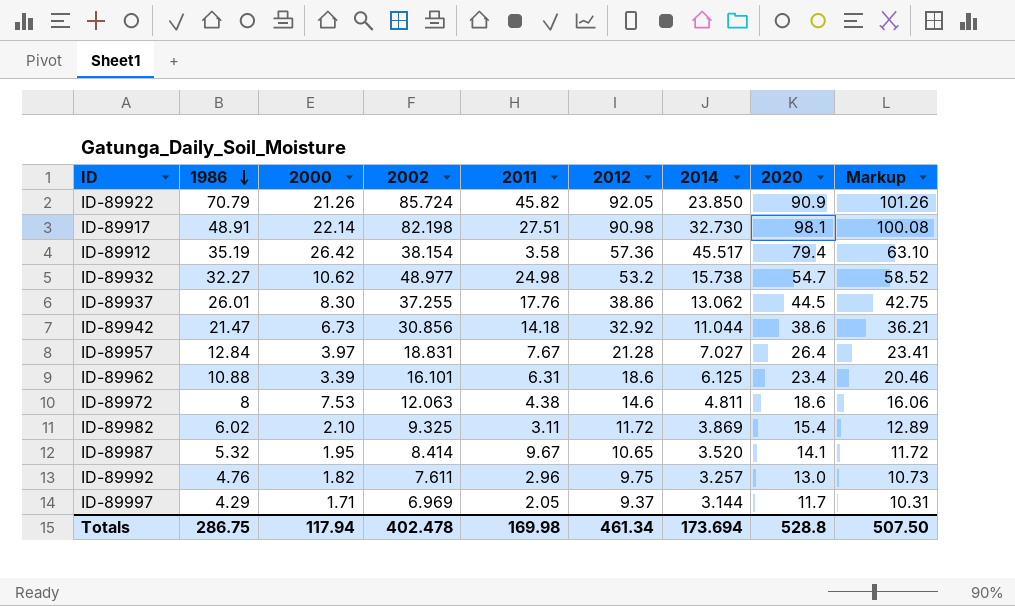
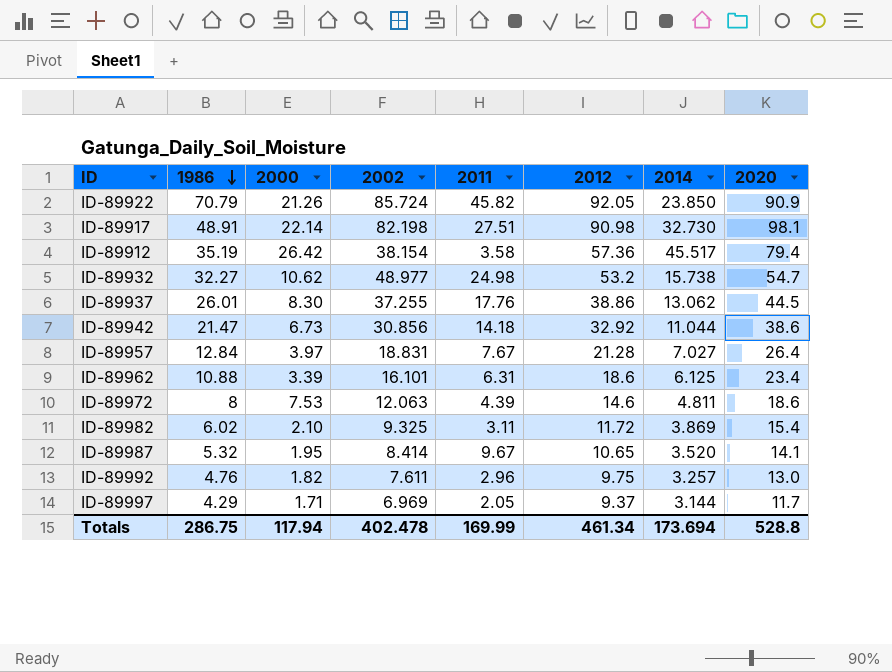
column Markup | formula: [2012] * 1.1 -> none
ID-89972 | 2011: 4.38 -> 4.39
Totals | 2011: 169.98 -> 169.99

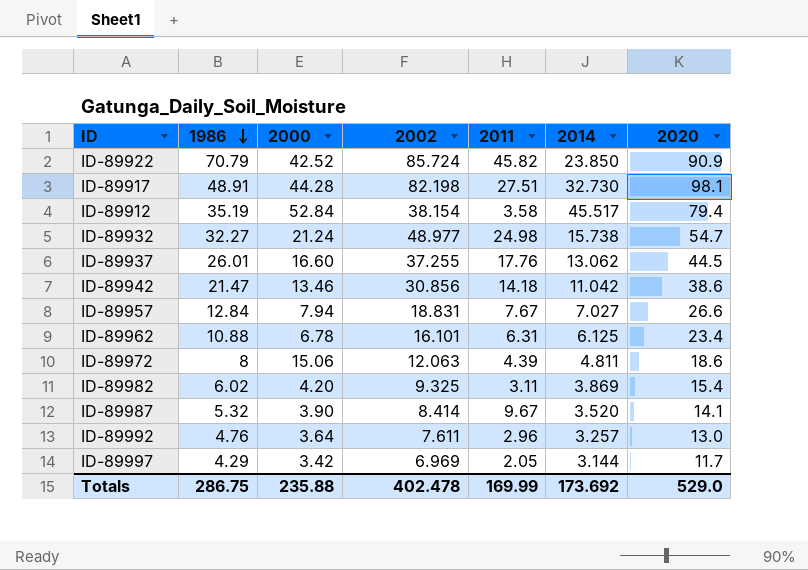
column 2012 | position: 6 -> none
ID-89922 | 2000: 21.26 -> 42.52
ID-89917 | 2000: 22.14 -> 44.28
ID-89912 | 2000: 26.42 -> 52.84
ID-89932 | 2000: 10.62 -> 21.24
ID-89937 | 2000: 8.30 -> 16.60
ID-89942 | 2000: 6.73 -> 13.46
ID-89942 | 2014: 11.044 -> 11.042
ID-89957 | 2000: 3.97 -> 7.94
ID-89957 | 2020: 26.4 -> 26.6
ID-89962 | 2000: 3.39 -> 6.78
ID-89972 | 2000: 7.53 -> 15.06
ID-89982 | 2000: 2.10 -> 4.20
ID-89987 | 2000: 1.95 -> 3.90
ID-89992 | 2000: 1.82 -> 3.64
ID-89997 | 2000: 1.71 -> 3.42
Totals | 2000: 117.94 -> 235.88
Totals | 2014: 173.694 -> 173.692
Totals | 2020: 528.8 -> 529.0

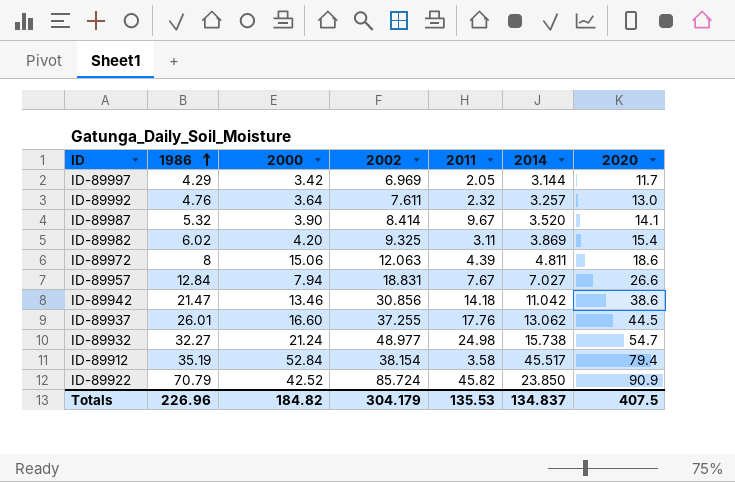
row order: 1986 descending -> 1986 ascending
row ID-89917: 48.91 | 44.28 | 82.198 | 27.51 | 32.730 | 98.1 -> none
row ID-89962: 10.88 | 6.78 | 16.101 | 6.31 | 6.125 | 23.4 -> none
ID-89992 | 2011: 2.96 -> 2.32
Totals | 1986: 286.75 -> 226.96
Totals | 2000: 235.88 -> 184.82
Totals | 2002: 402.478 -> 304.179
Totals | 2011: 169.99 -> 135.53
Totals | 2014: 173.692 -> 134.837
Totals | 2020: 529.0 -> 407.5

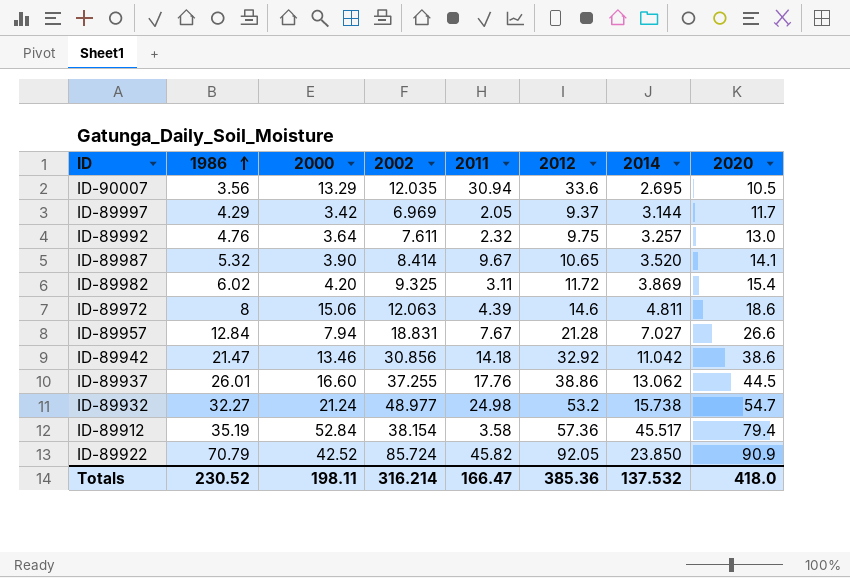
column 2012 | position: none -> 6
row ID-90007: none -> 3.56 | 13.29 | 12.035 | 30.94 | 33.6 | 2.695 | 10.5
Totals | 1986: 226.96 -> 230.52
Totals | 2000: 184.82 -> 198.11
Totals | 2002: 304.179 -> 316.214
Totals | 2011: 135.53 -> 166.47
Totals | 2014: 134.837 -> 137.532
Totals | 2020: 407.5 -> 418.0

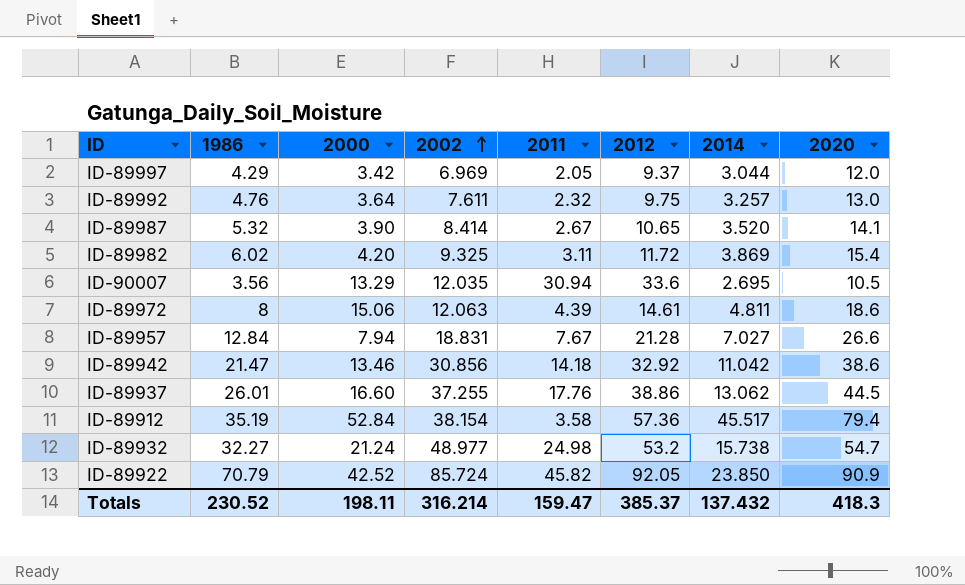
row order: 1986 ascending -> 2002 ascending
ID-89997 | 2014: 3.144 -> 3.044
ID-89997 | 2020: 11.7 -> 12.0
ID-89987 | 2011: 9.67 -> 2.67
ID-89972 | 2012: 14.6 -> 14.61
Totals | 2011: 166.47 -> 159.47
Totals | 2012: 385.36 -> 385.37
Totals | 2014: 137.532 -> 137.432
Totals | 2020: 418.0 -> 418.3

